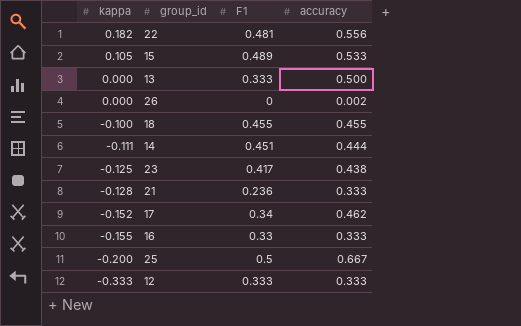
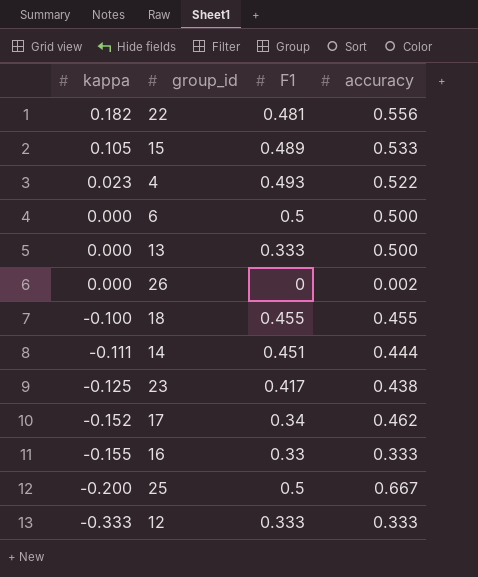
row 21: -0.128 | 0.236 | 0.333 -> none
row 4: none -> 0.023 | 0.493 | 0.522
row 6: none -> 0.000 | 0.5 | 0.500

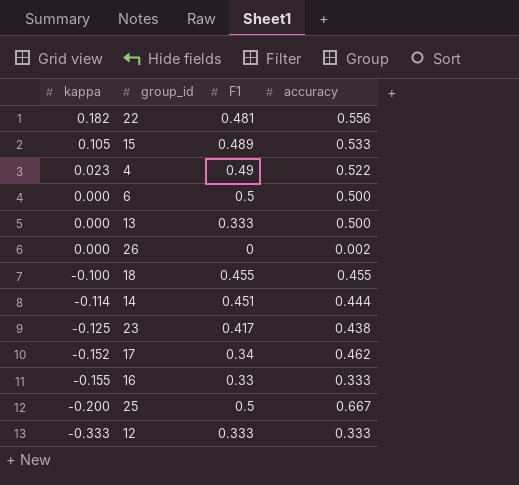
4 | F1: 0.493 -> 0.49
14 | kappa: -0.111 -> -0.114

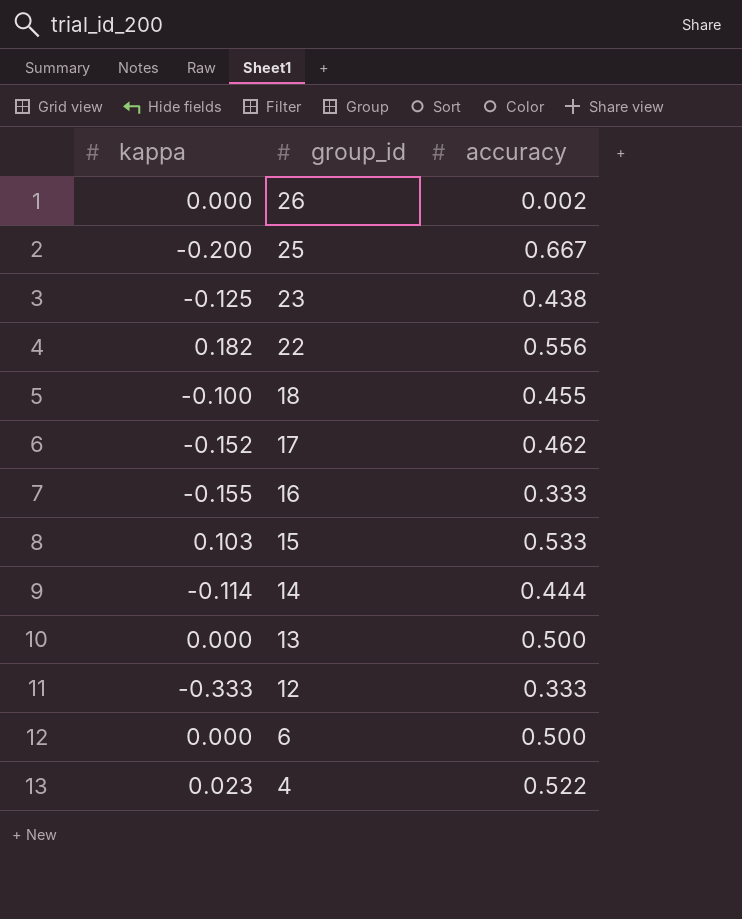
row order: kappa descending -> group_id descending
column F1 | position: 3 -> none
15 | kappa: 0.105 -> 0.103

